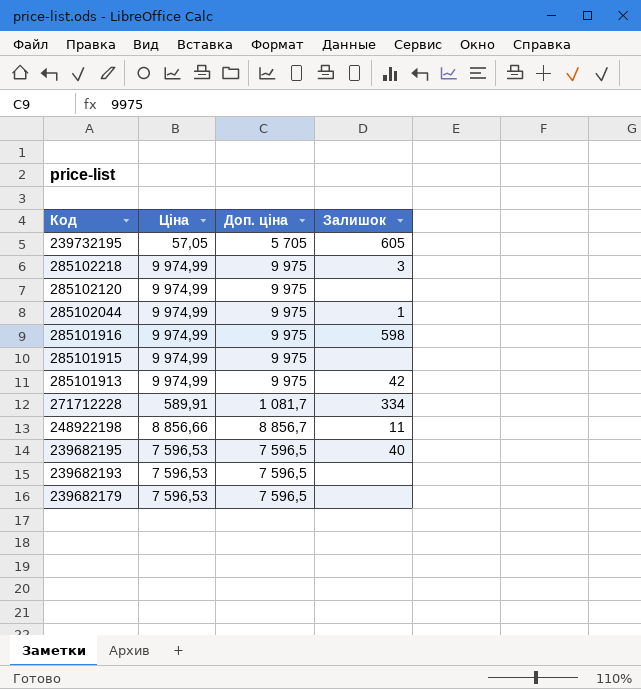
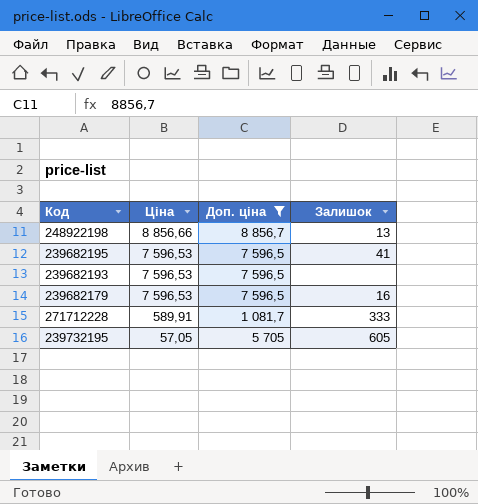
filter: none -> Доп. ціна != 9 975
row order: none -> Ціна descending
248922198 | Залишок: 11 -> 13
239682195 | Залишок: 40 -> 41
239682179 | Залишок: none -> 16
271712228 | Залишок: 334 -> 333

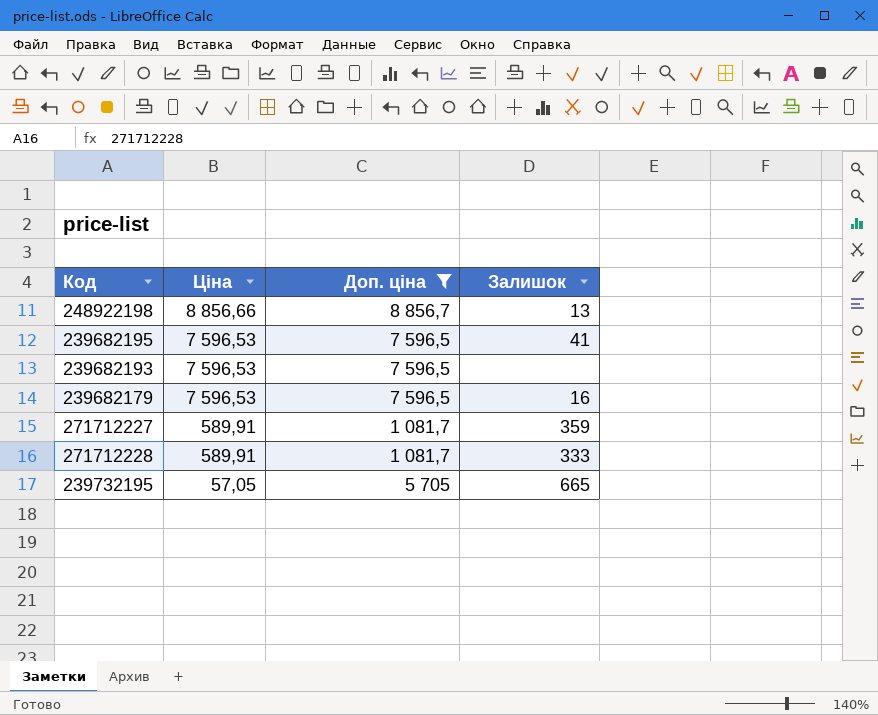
row 271712227: none -> 589,91 | 1 081,7 | 359
239732195 | Залишок: 605 -> 665

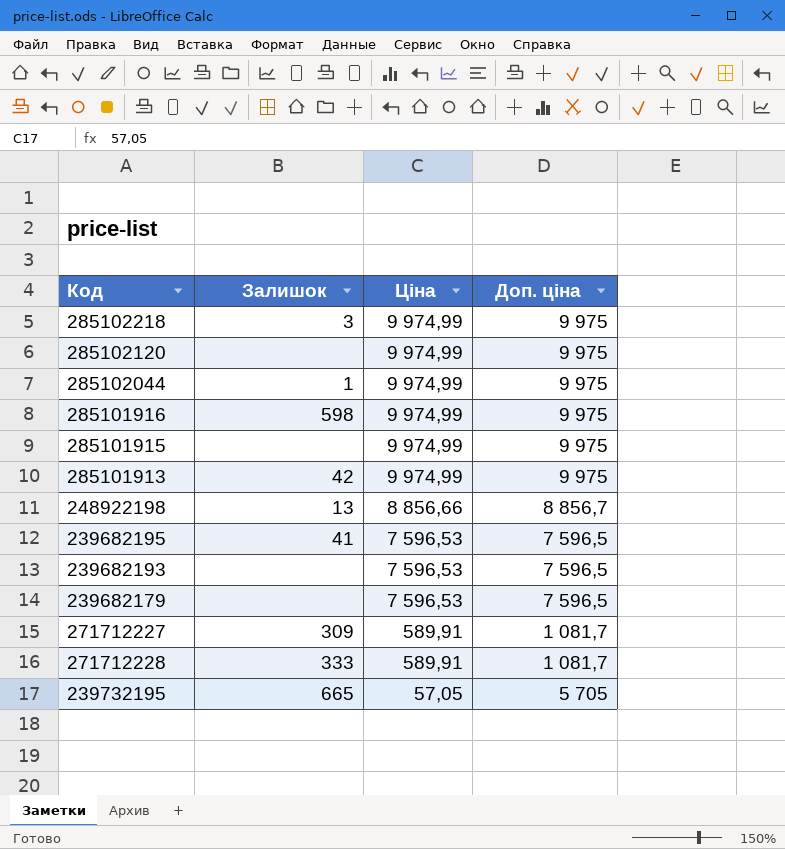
filter: Доп. ціна != 9 975 -> none
column Залишок | position: 4 -> 2
239682179 | Залишок: 16 -> none
271712227 | Залишок: 359 -> 309

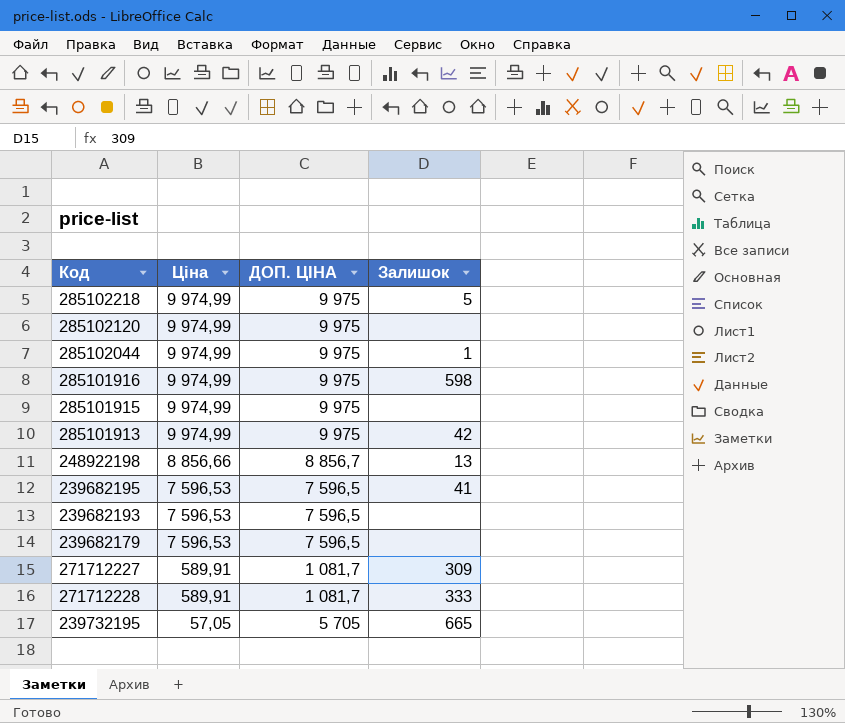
column name: Доп. ціна -> ДОП. ЦІНА
column Залишок | position: 2 -> 4
285102218 | Залишок: 3 -> 5

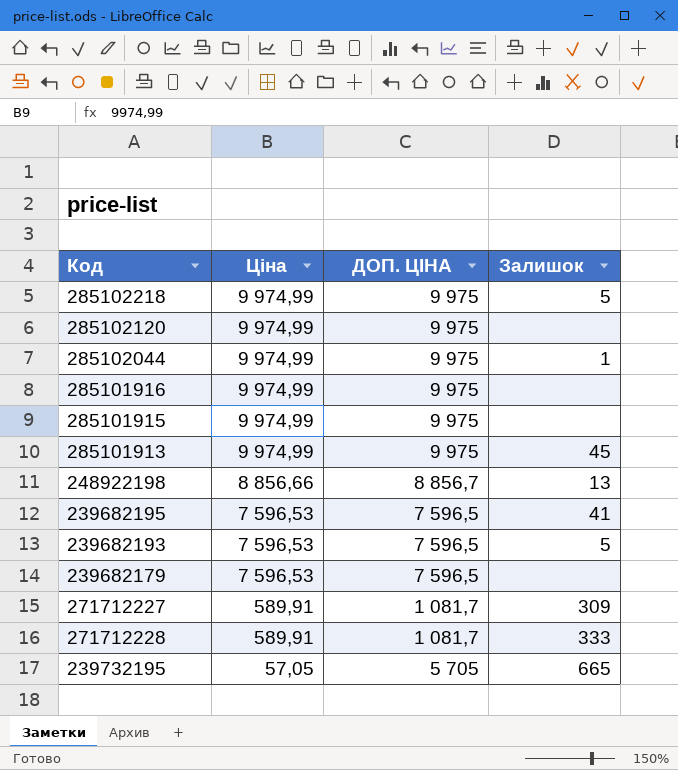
285101916 | Залишок: 598 -> none
285101913 | Залишок: 42 -> 45
239682193 | Залишок: none -> 5

